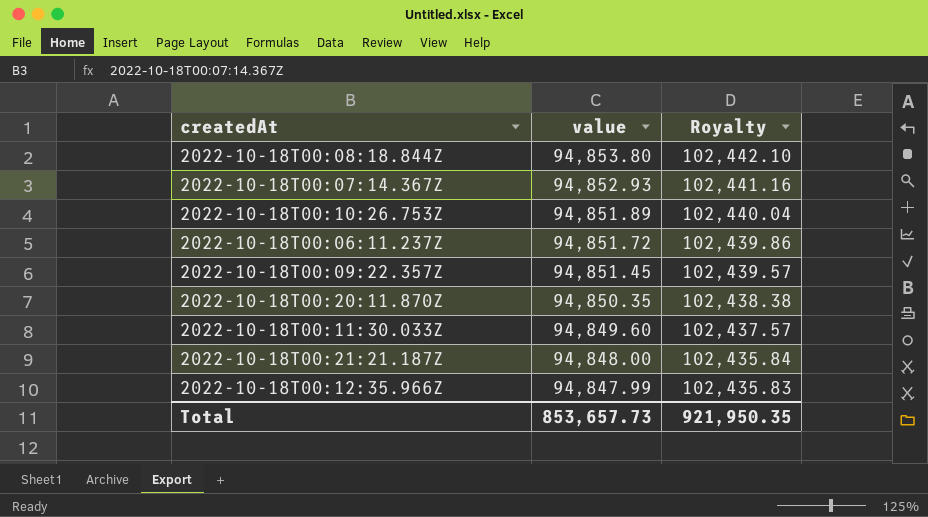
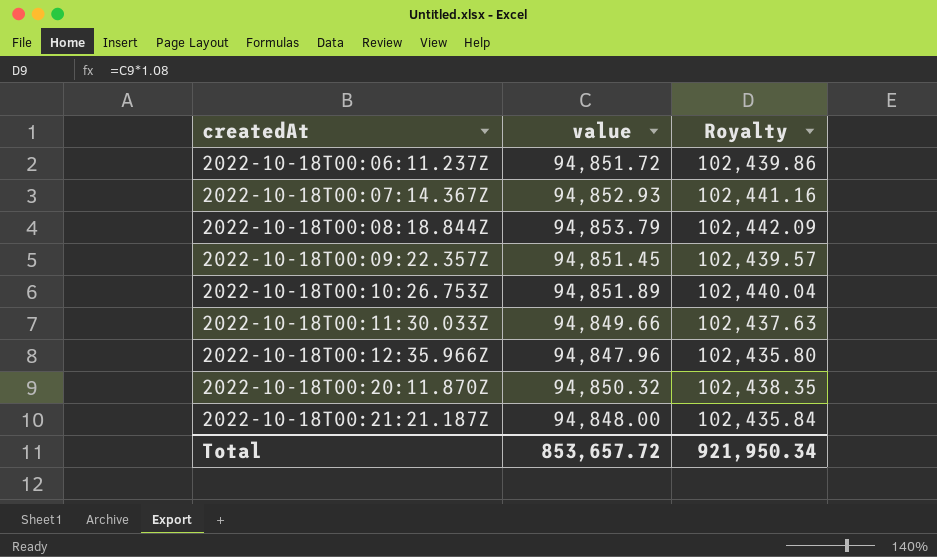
row order: value descending -> createdAt ascending
2022-10-18T00:08:18.844Z | value: 94,853.80 -> 94,853.79
2022-10-18T00:08:18.844Z | Royalty: 102,442.10 -> 102,442.09
2022-10-18T00:11:30.033Z | value: 94,849.60 -> 94,849.66
2022-10-18T00:11:30.033Z | Royalty: 102,437.57 -> 102,437.63
2022-10-18T00:12:35.966Z | value: 94,847.99 -> 94,847.96
2022-10-18T00:12:35.966Z | Royalty: 102,435.83 -> 102,435.80
2022-10-18T00:20:11.870Z | value: 94,850.35 -> 94,850.32
2022-10-18T00:20:11.870Z | Royalty: 102,438.38 -> 102,438.35
Total | value: 853,657.73 -> 853,657.72
Total | Royalty: 921,950.35 -> 921,950.34

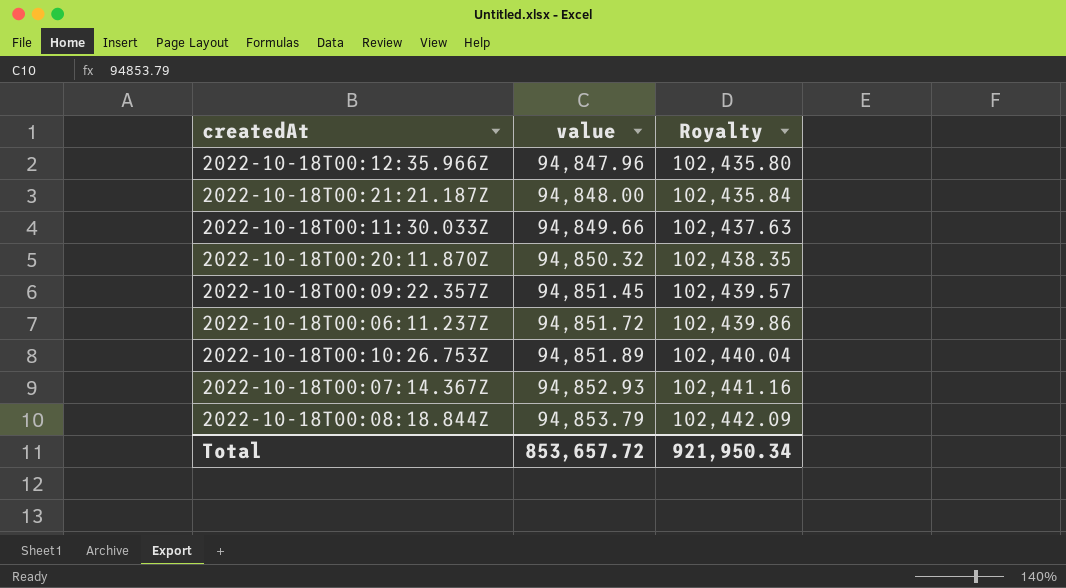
row order: createdAt ascending -> value ascending

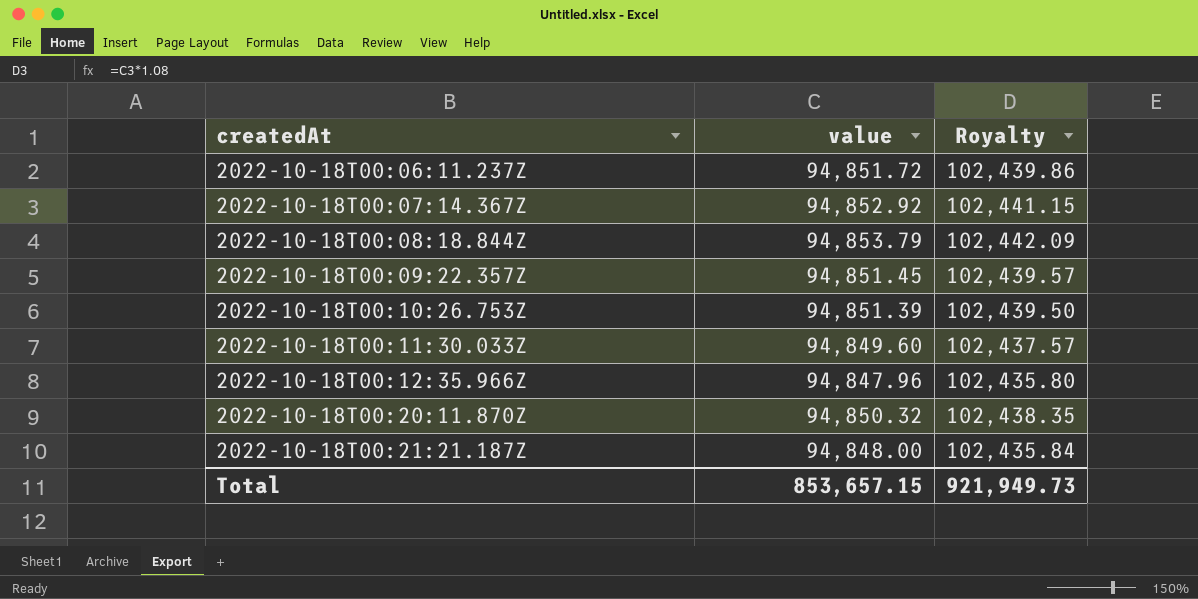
row order: value ascending -> createdAt ascending
2022-10-18T00:07:14.367Z | value: 94,852.93 -> 94,852.92
2022-10-18T00:07:14.367Z | Royalty: 102,441.16 -> 102,441.15
2022-10-18T00:10:26.753Z | value: 94,851.89 -> 94,851.39
2022-10-18T00:10:26.753Z | Royalty: 102,440.04 -> 102,439.50
2022-10-18T00:11:30.033Z | value: 94,849.66 -> 94,849.60
2022-10-18T00:11:30.033Z | Royalty: 102,437.63 -> 102,437.57
Total | value: 853,657.72 -> 853,657.15
Total | Royalty: 921,950.34 -> 921,949.73

